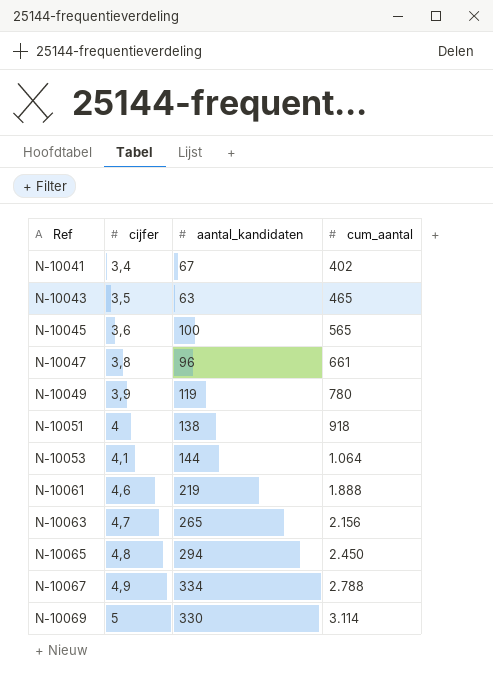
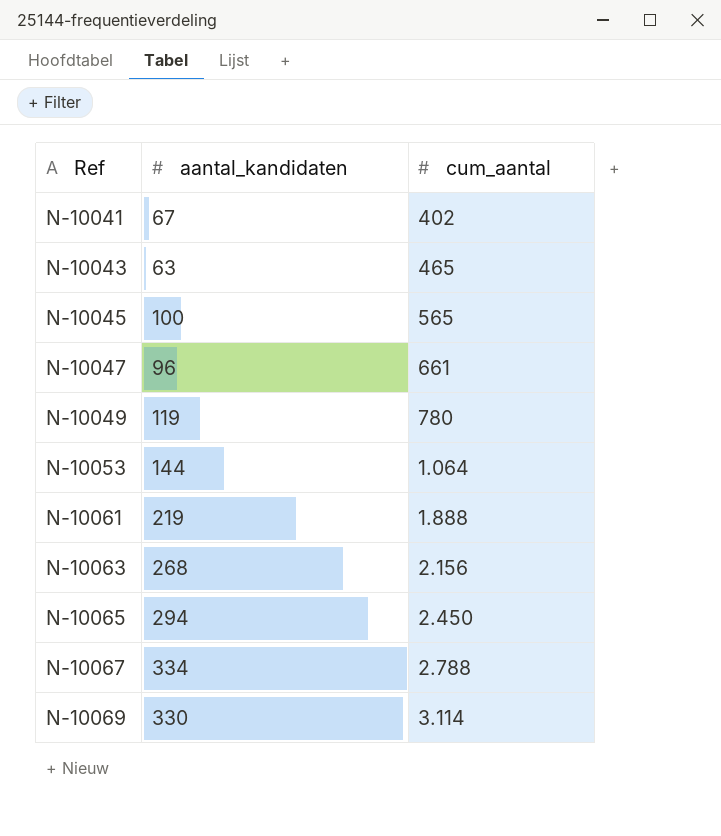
column cijfer | position: 2 -> none
row N-10051: 4 | 138 | 918 -> none
N-10063 | aantal_kandidaten: 265 -> 268

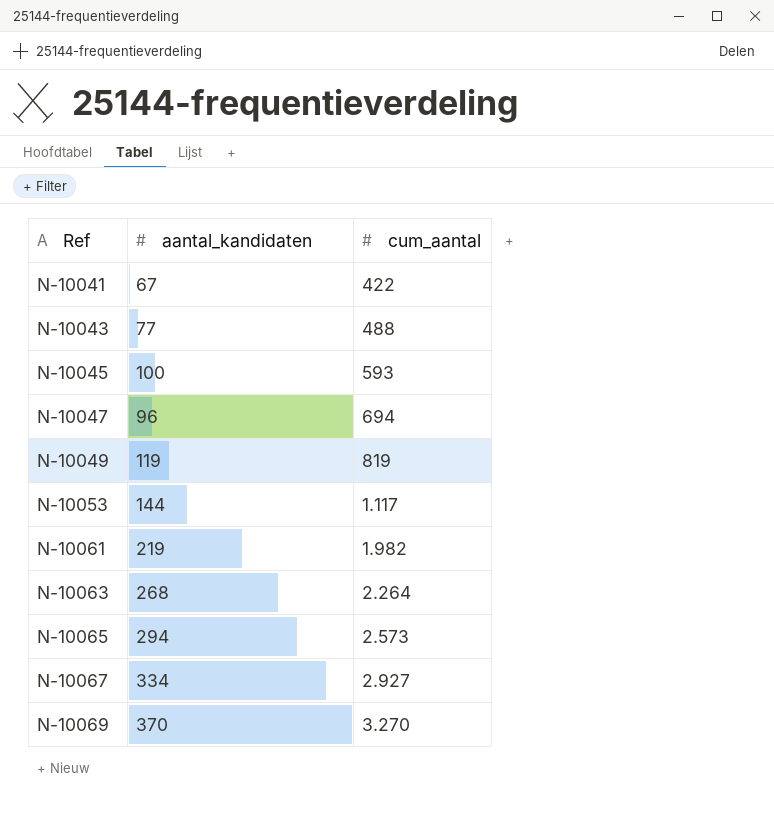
N-10041 | cum_aantal: 402 -> 422
N-10043 | aantal_kandidaten: 63 -> 77
N-10043 | cum_aantal: 465 -> 488
N-10045 | cum_aantal: 565 -> 593
N-10047 | cum_aantal: 661 -> 694
N-10049 | cum_aantal: 780 -> 819
N-10053 | cum_aantal: 1.064 -> 1.117
N-10061 | cum_aantal: 1.888 -> 1.982
N-10063 | cum_aantal: 2.156 -> 2.264
N-10065 | cum_aantal: 2.450 -> 2.573
N-10067 | cum_aantal: 2.788 -> 2.927
N-10069 | aantal_kandidaten: 330 -> 370
N-10069 | cum_aantal: 3.114 -> 3.270

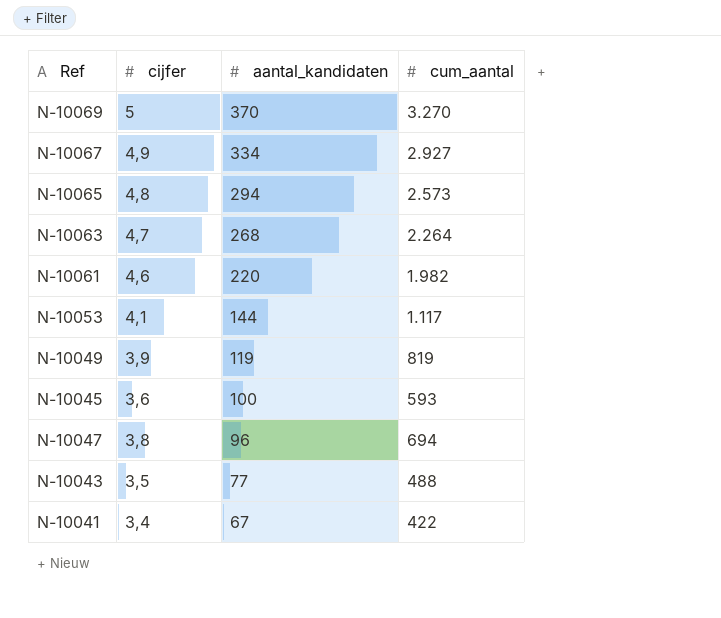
row order: Ref ascending -> aantal_kandidaten descending
column cijfer | position: none -> 2
N-10061 | aantal_kandidaten: 219 -> 220

